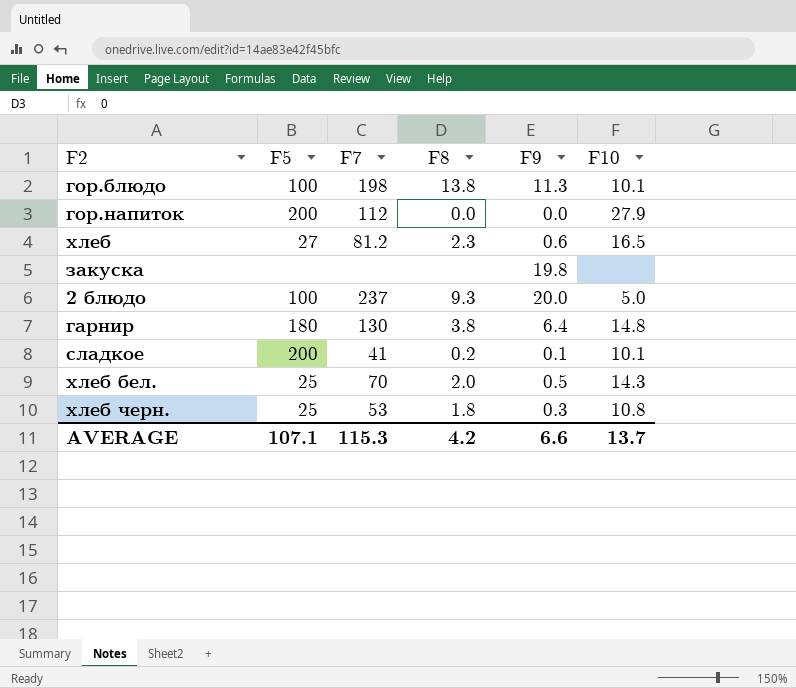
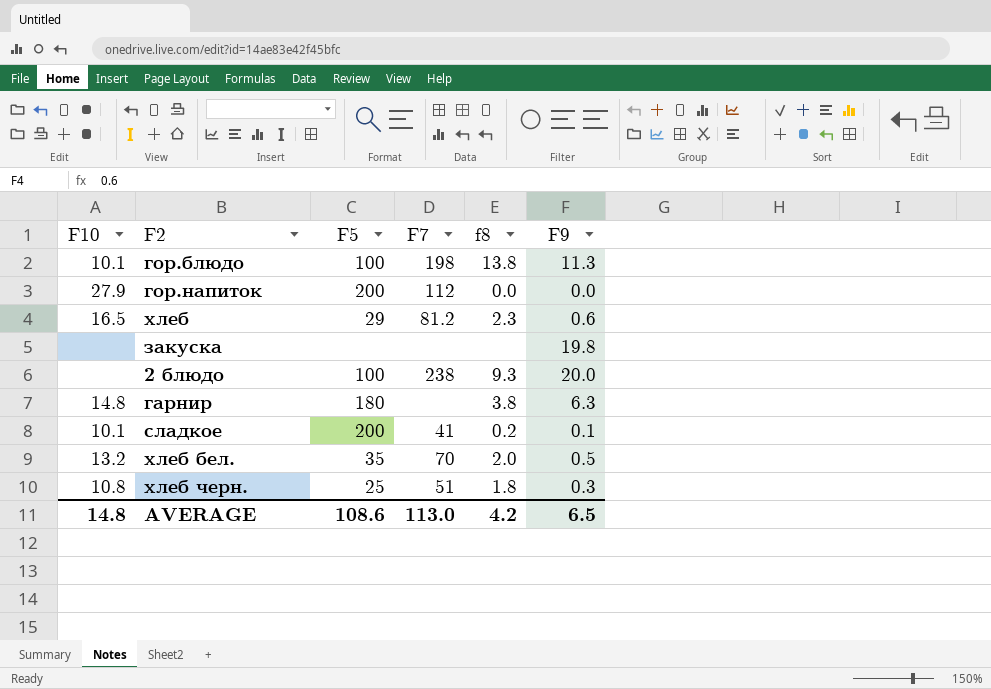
column F10 | position: 6 -> 1
column name: F8 -> f8
хлеб | F5: 27 -> 29
2 блюдо | F10: 5.0 -> none
2 блюдо | F7: 237 -> 238
гарнир | F7: 130 -> none
гарнир | F9: 6.4 -> 6.3
хлеб бел. | F10: 14.3 -> 13.2
хлеб бел. | F5: 25 -> 35
хлеб черн. | F7: 53 -> 51
AVERAGE | F10: 13.7 -> 14.8
AVERAGE | F5: 107.1 -> 108.6
AVERAGE | F7: 115.3 -> 113.0
AVERAGE | F9: 6.6 -> 6.5

